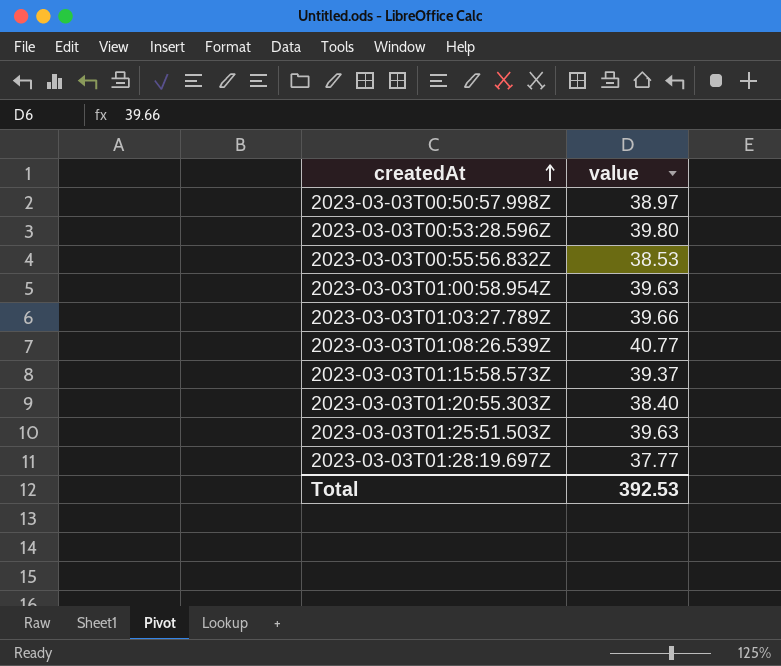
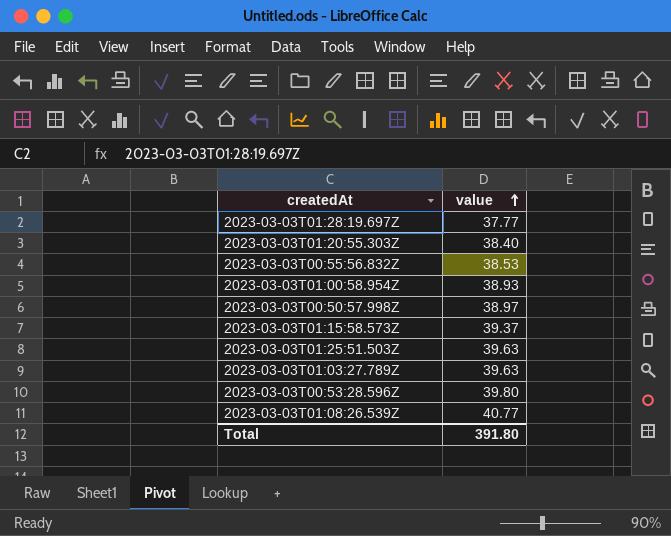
row order: createdAt ascending -> value ascending
2023-03-03T01:00:58.954Z | value: 39.63 -> 38.93
2023-03-03T01:03:27.789Z | value: 39.66 -> 39.63
Total | value: 392.53 -> 391.80

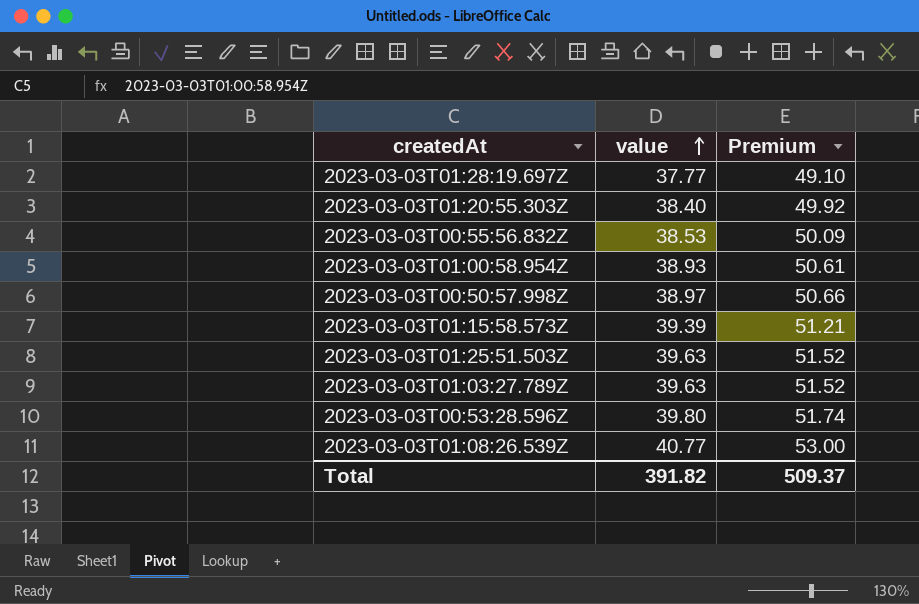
column Premium | formula: none -> [value] * 1.3
2023-03-03T01:15:58.573Z | value: 39.37 -> 39.39
Total | value: 391.80 -> 391.82

